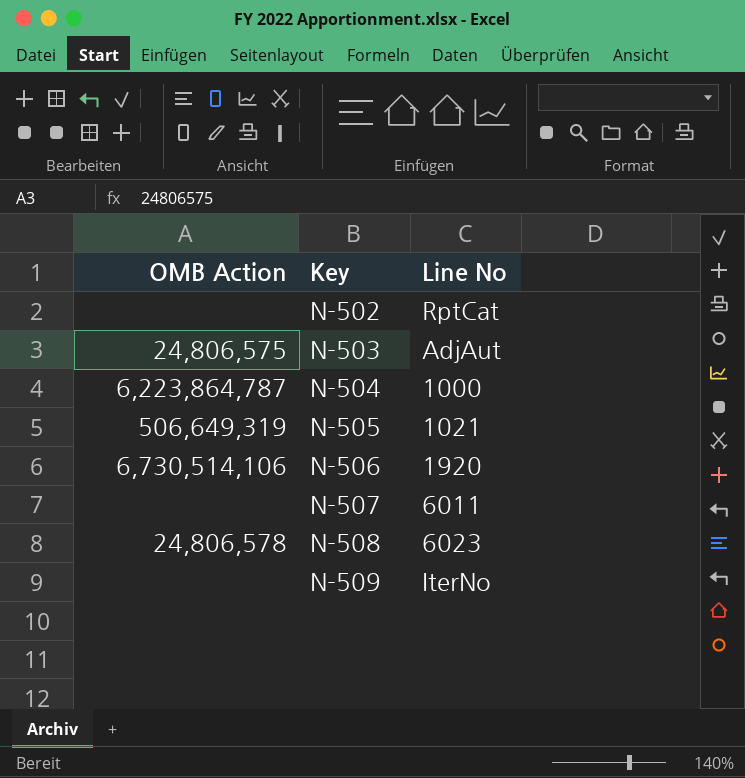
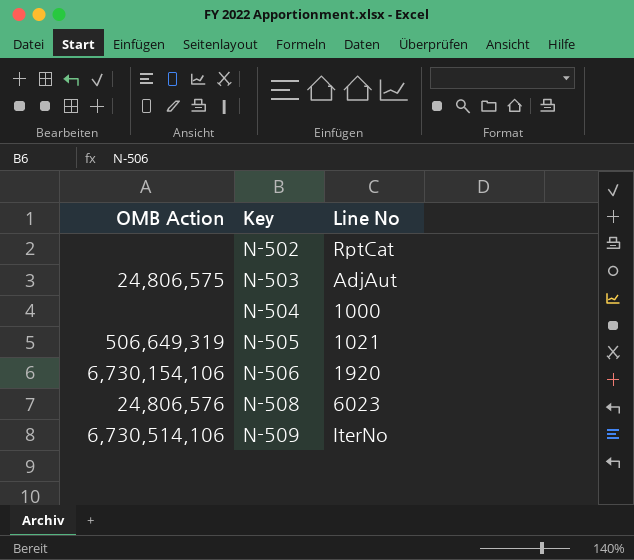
row N-507: none | 6011 -> none
N-504 | OMB Action: 6,223,864,787 -> none
N-506 | OMB Action: 6,730,514,106 -> 6,730,154,106
N-508 | OMB Action: 24,806,578 -> 24,806,576
N-509 | OMB Action: none -> 6,730,514,106

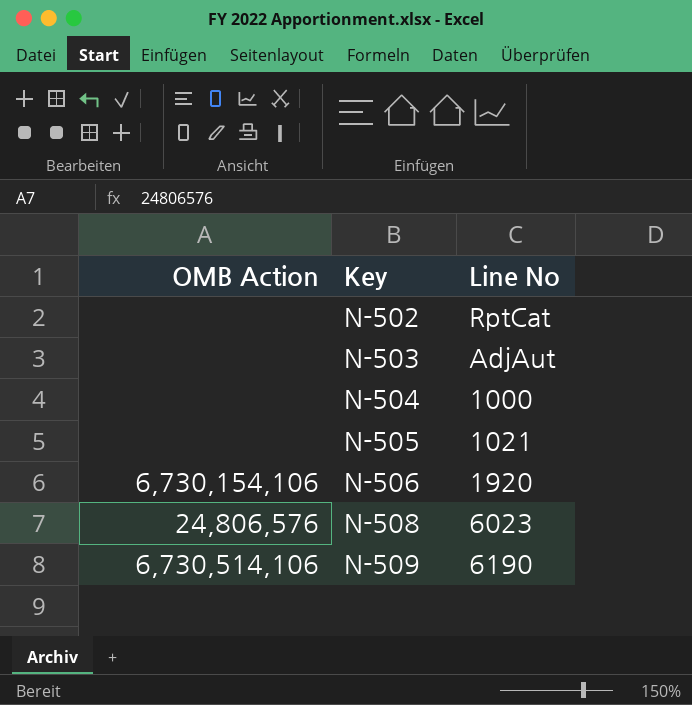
N-503 | OMB Action: 24,806,575 -> none
N-505 | OMB Action: 506,649,319 -> none
N-509 | Line No: IterNo -> 6190

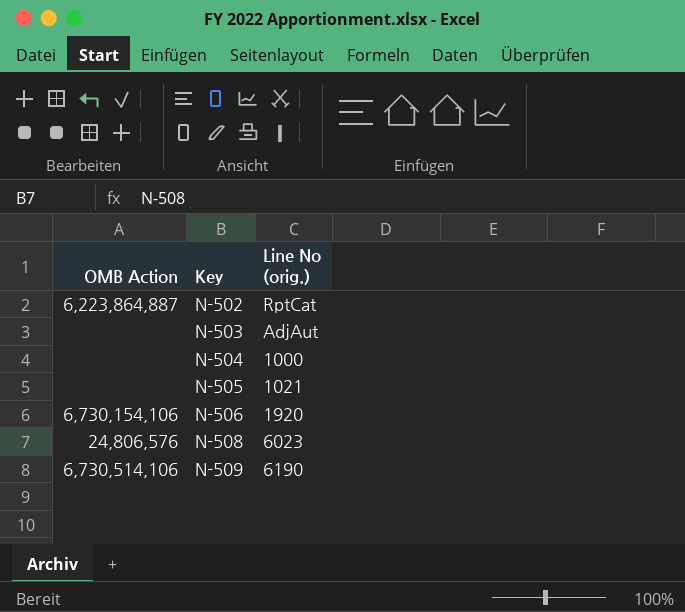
column name: Line No -> Line No (orig.)
N-502 | OMB Action: none -> 6,223,864,887

